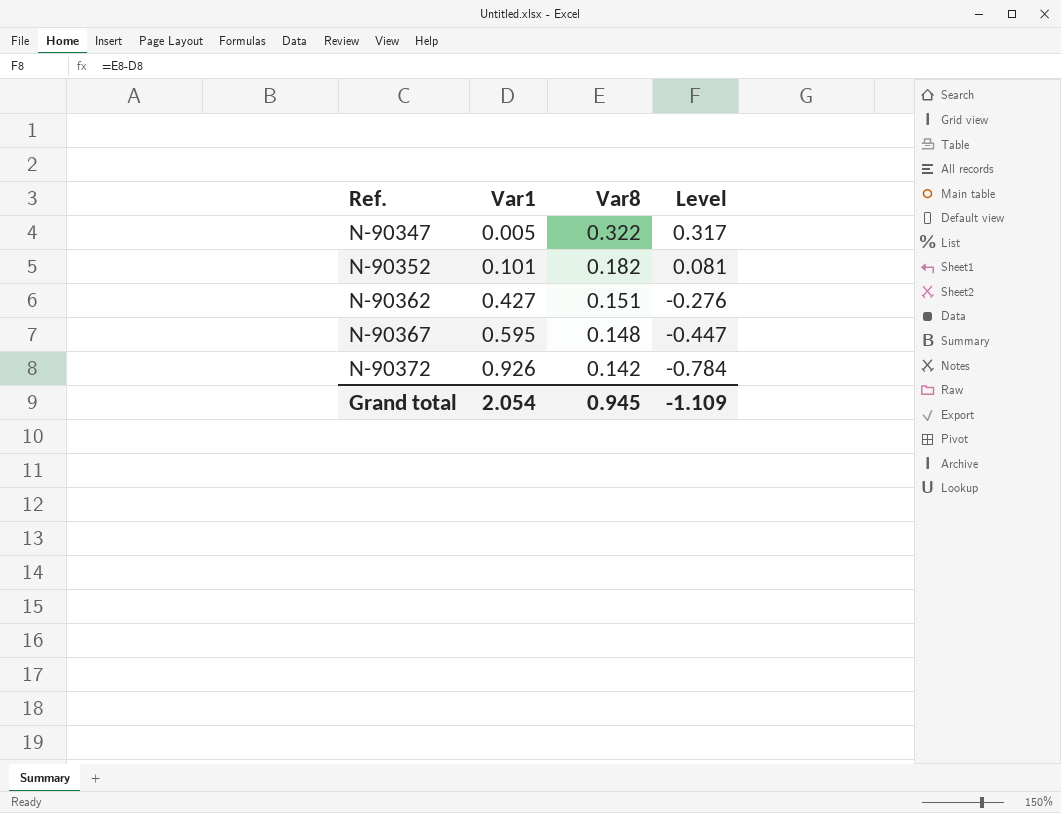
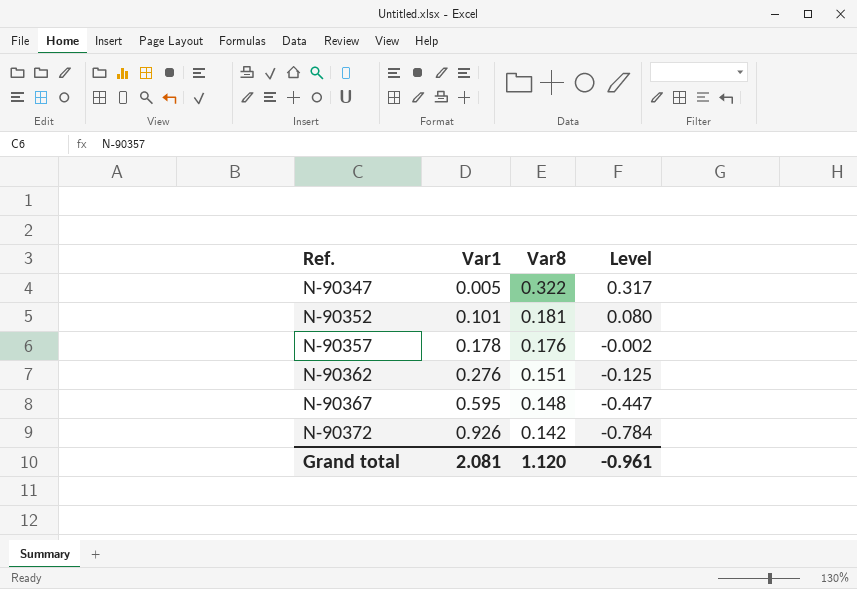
N-90352 | Var8: 0.182 -> 0.181
N-90352 | Level: 0.081 -> 0.080
row N-90357: none -> 0.178 | 0.176 | -0.002
N-90362 | Var1: 0.427 -> 0.276
N-90362 | Level: -0.276 -> -0.125
Grand total | Var1: 2.054 -> 2.081
Grand total | Var8: 0.945 -> 1.120
Grand total | Level: -1.109 -> -0.961

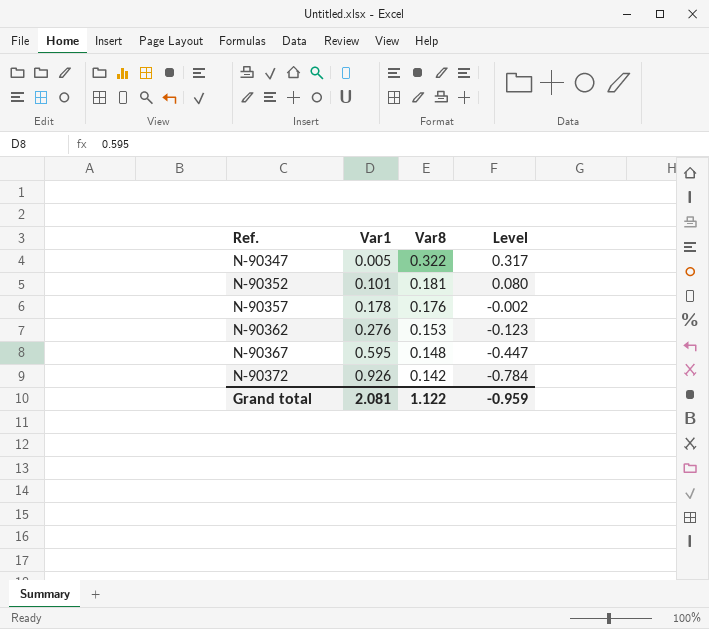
N-90362 | Var8: 0.151 -> 0.153
N-90362 | Level: -0.125 -> -0.123
Grand total | Var8: 1.120 -> 1.122
Grand total | Level: -0.961 -> -0.959

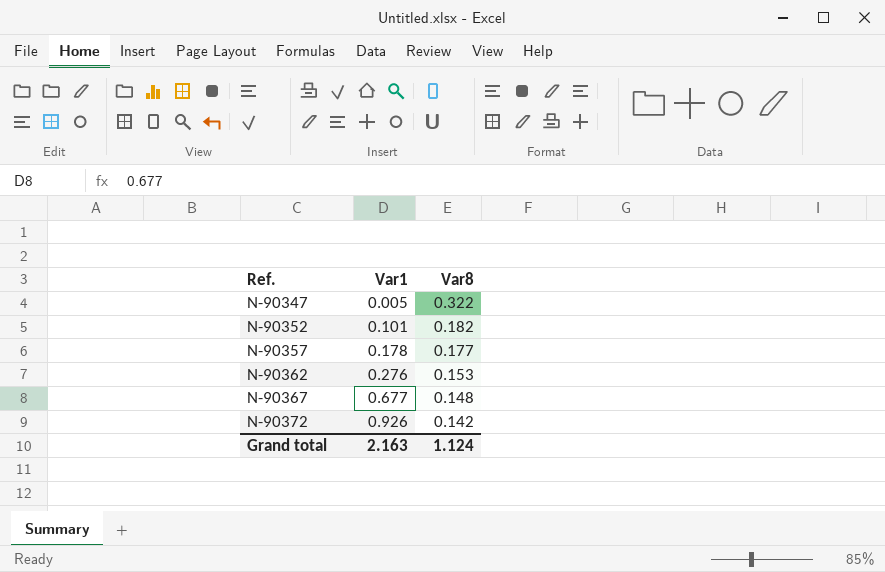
column Level | formula: [Var8] - [Var1] -> none
N-90352 | Var8: 0.181 -> 0.182
N-90357 | Var8: 0.176 -> 0.177
N-90367 | Var1: 0.595 -> 0.677
Grand total | Var1: 2.081 -> 2.163
Grand total | Var8: 1.122 -> 1.124

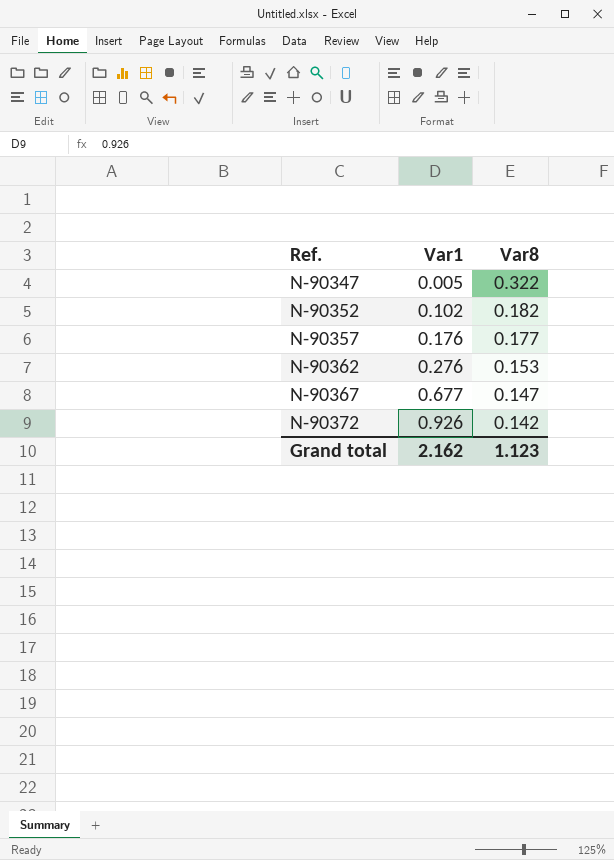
N-90352 | Var1: 0.101 -> 0.102
N-90357 | Var1: 0.178 -> 0.176
N-90367 | Var8: 0.148 -> 0.147
Grand total | Var1: 2.163 -> 2.162
Grand total | Var8: 1.124 -> 1.123

